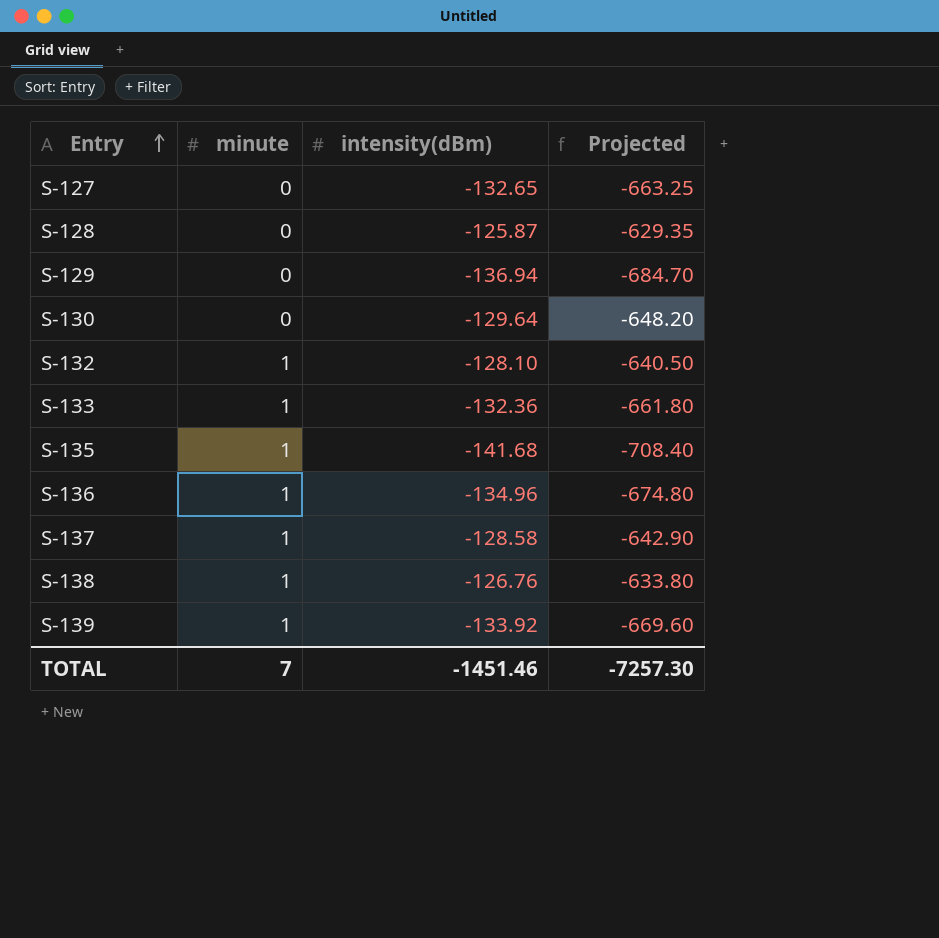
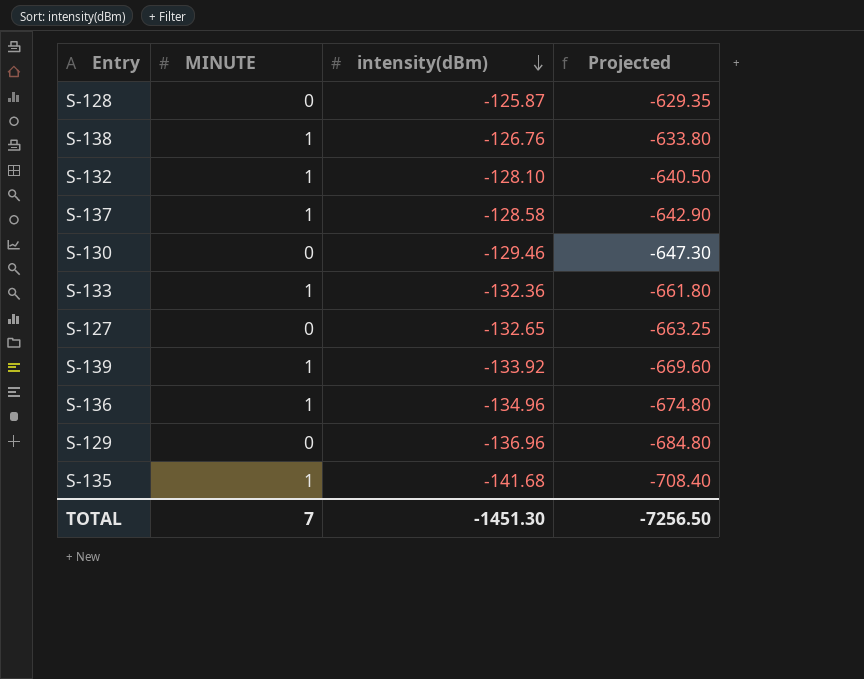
row order: Entry ascending -> intensity(dBm) descending
column name: minute -> MINUTE
S-130 | intensity(dBm): -129.64 -> -129.46
S-130 | Projected: -648.20 -> -647.30
S-129 | intensity(dBm): -136.94 -> -136.96
S-129 | Projected: -684.70 -> -684.80
TOTAL | intensity(dBm): -1451.46 -> -1451.30
TOTAL | Projected: -7257.30 -> -7256.50

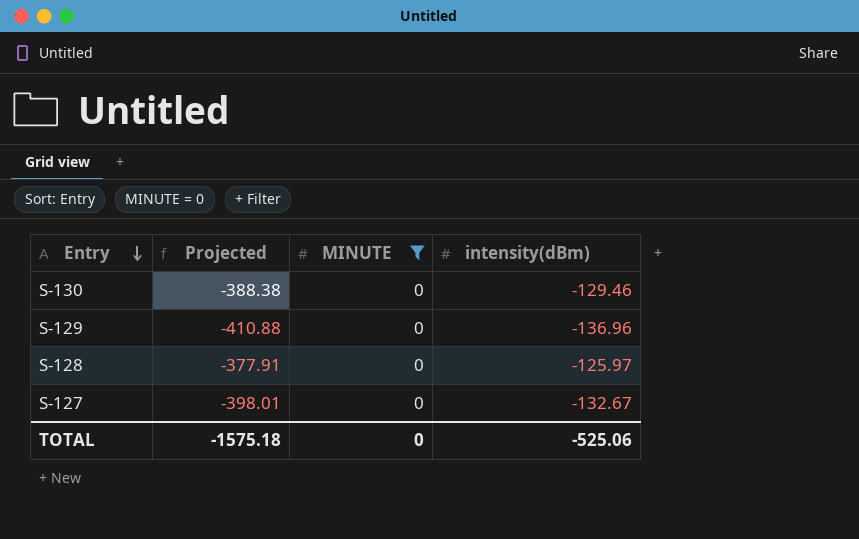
filter: none -> MINUTE = 0
row order: intensity(dBm) descending -> Entry descending
column Projected | formula: [intensity(dBm)] * 5 -> [intensity(dBm)] * 3
column Projected | position: 4 -> 2
S-128 | intensity(dBm): -125.87 -> -125.97
S-127 | intensity(dBm): -132.65 -> -132.67
TOTAL | Projected: -7256.50 -> -1575.18
TOTAL | MINUTE: 7 -> 0
TOTAL | intensity(dBm): -1451.30 -> -525.06

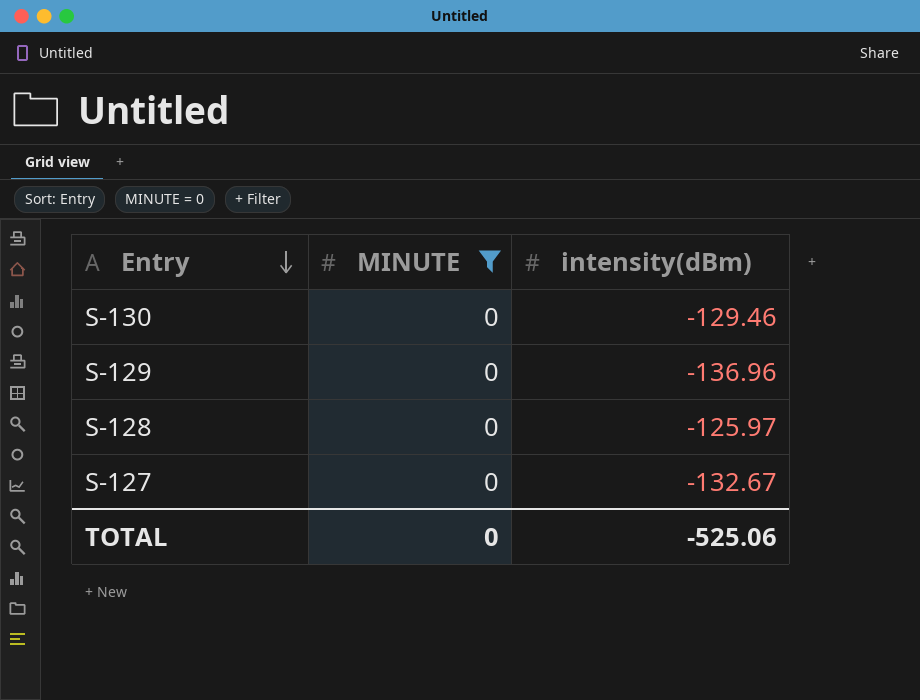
column Projected | formula: [intensity(dBm)] * 3 -> none

